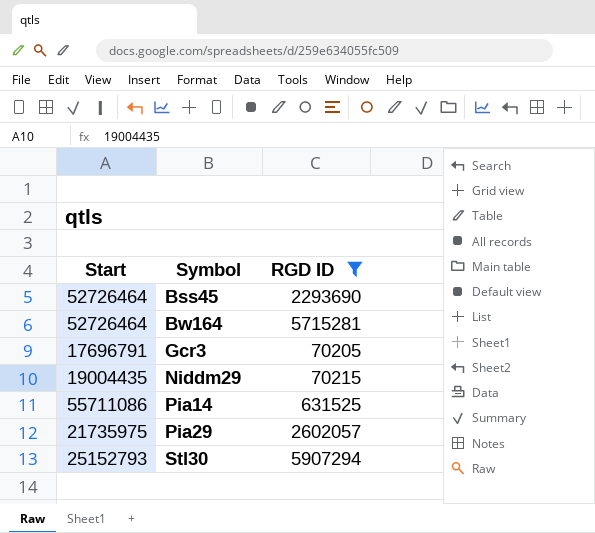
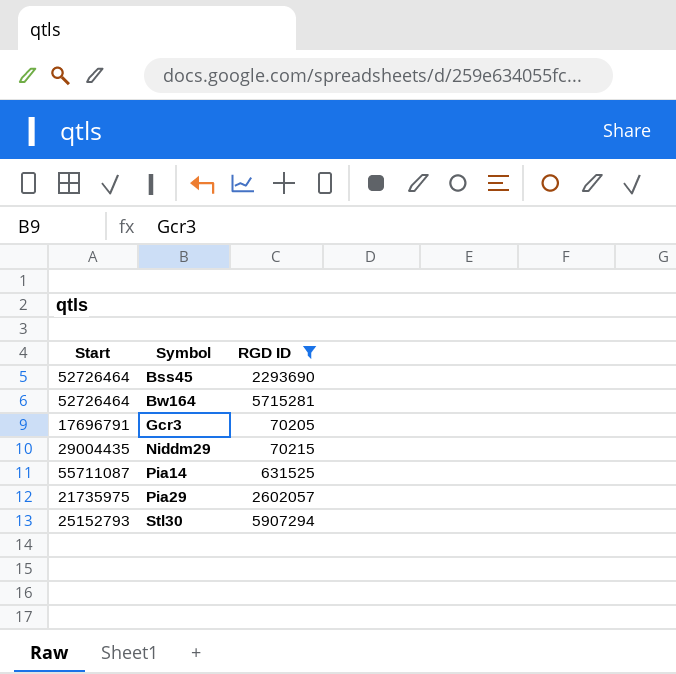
Niddm29 | Start: 19004435 -> 29004435
Pia14 | Start: 55711086 -> 55711087

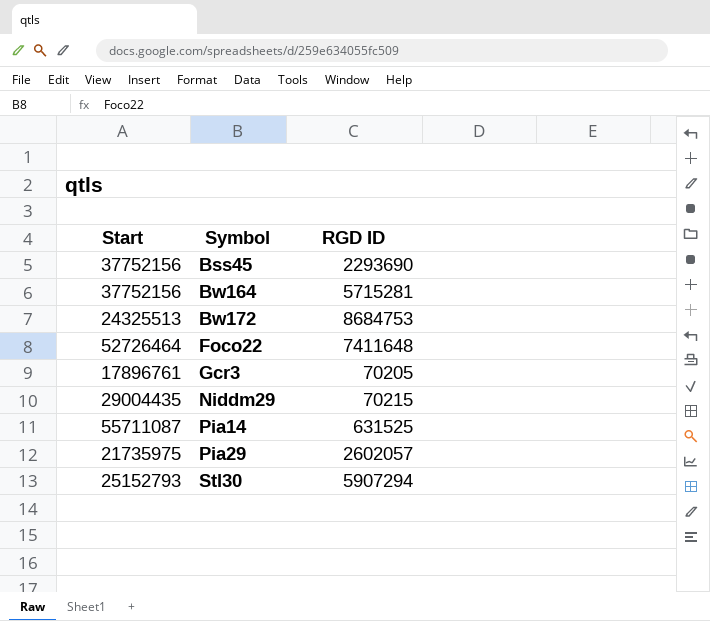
filter: RGD ID <= 5907294 -> none
Bss45 | Start: 52726464 -> 37752156
Bw164 | Start: 52726464 -> 37752156
Gcr3 | Start: 17696791 -> 17896761

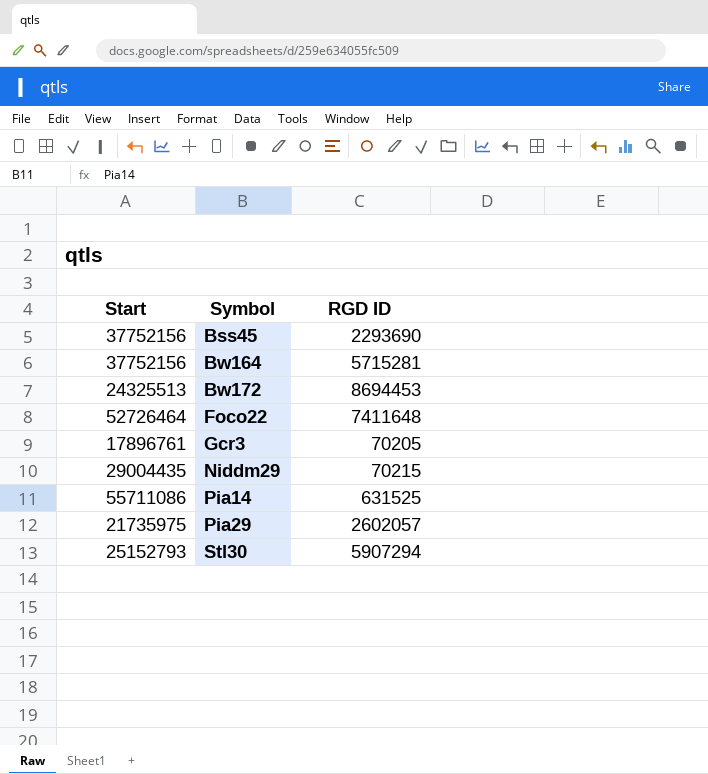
Bw172 | RGD ID: 8684753 -> 8694453
Pia14 | Start: 55711087 -> 55711086

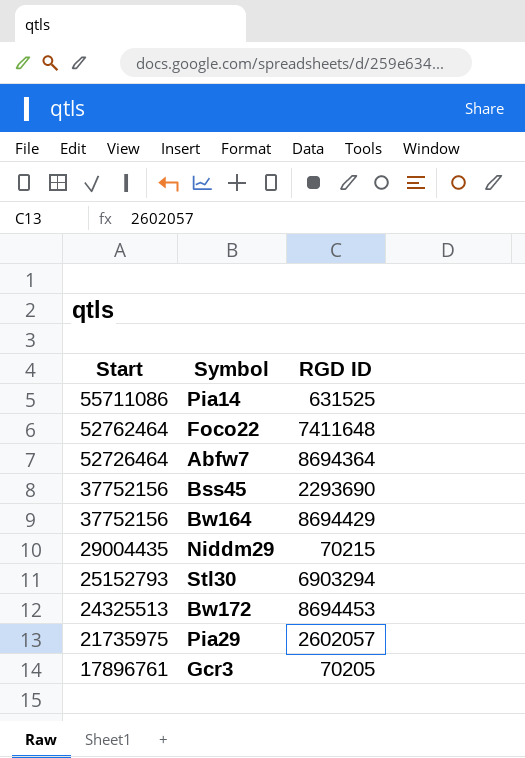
row order: Symbol ascending -> Start descending
Foco22 | Start: 52726464 -> 52762464
row Abfw7: none -> 52726464 | 8694364
Bw164 | RGD ID: 5715281 -> 8694429
Stl30 | RGD ID: 5907294 -> 6903294

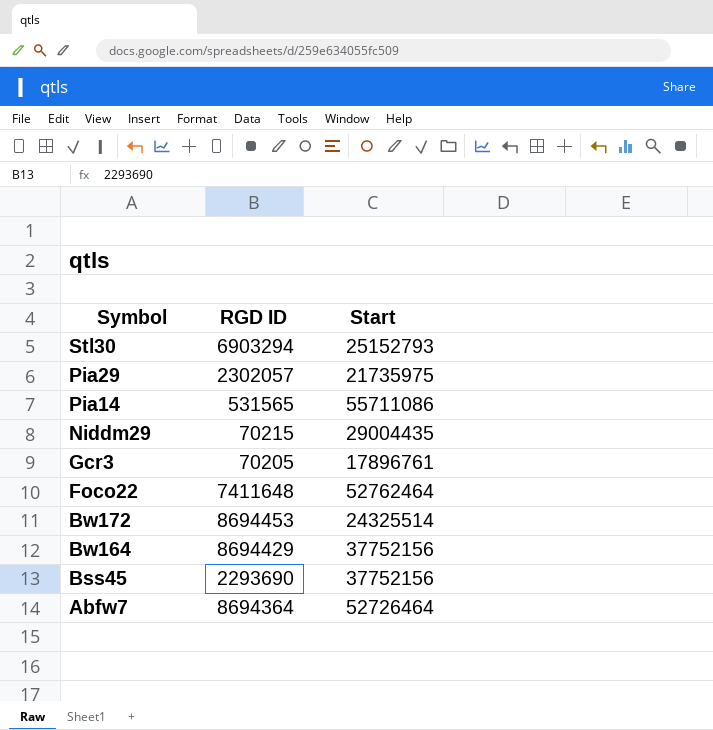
row order: Start descending -> Symbol descending
column Start | position: 1 -> 3
Pia29 | RGD ID: 2602057 -> 2302057
Pia14 | RGD ID: 631525 -> 531565
Bw172 | Start: 24325513 -> 24325514

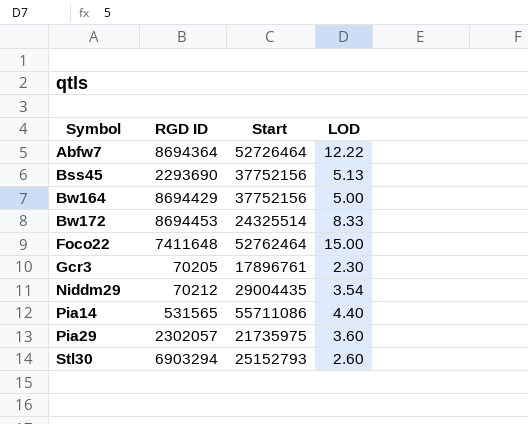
row order: Symbol descending -> Symbol ascending
column LOD | position: none -> 4
Niddm29 | RGD ID: 70215 -> 70212

